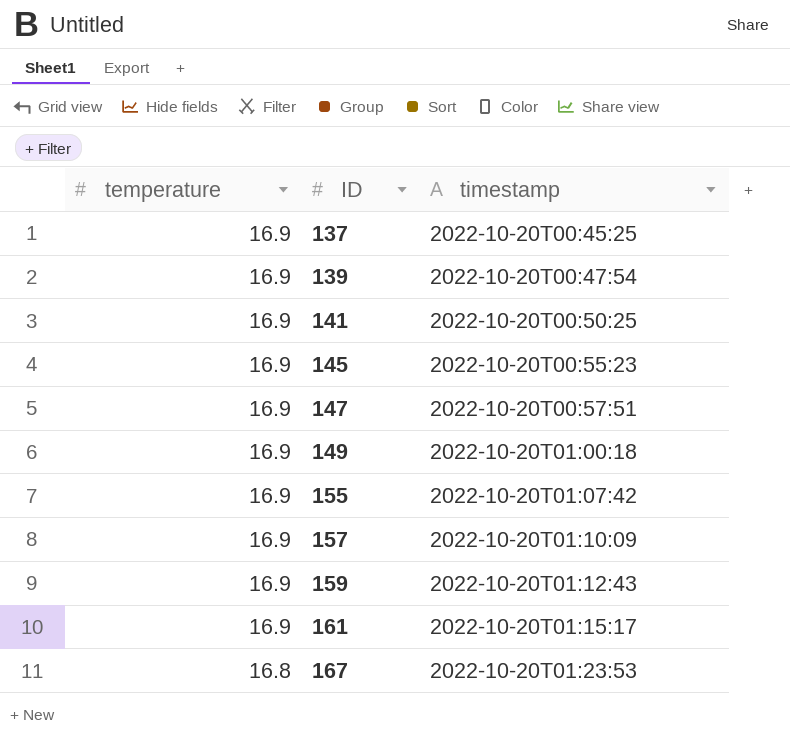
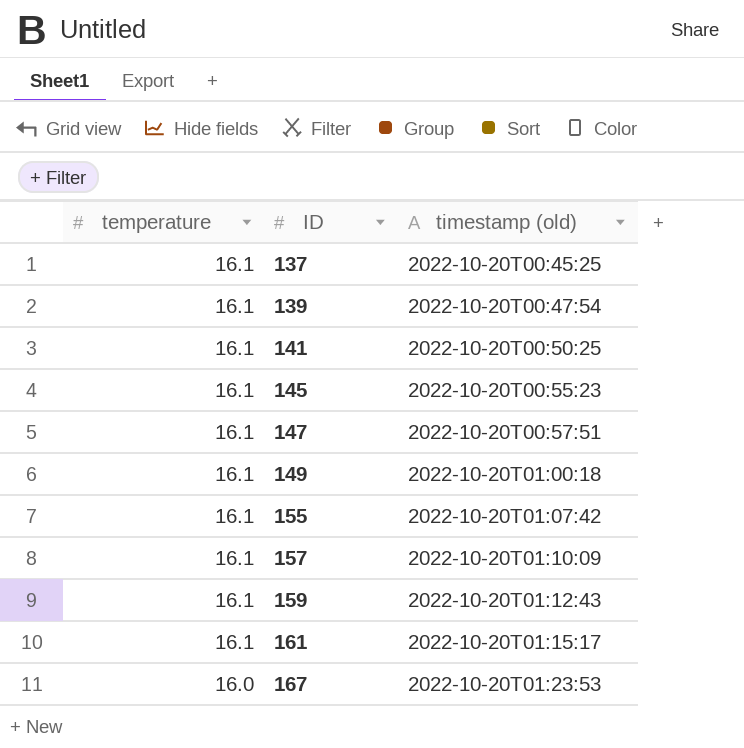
column name: timestamp -> timestamp (old)
137 | temperature: 16.9 -> 16.1
139 | temperature: 16.9 -> 16.1
141 | temperature: 16.9 -> 16.1
145 | temperature: 16.9 -> 16.1
147 | temperature: 16.9 -> 16.1
149 | temperature: 16.9 -> 16.1
155 | temperature: 16.9 -> 16.1
157 | temperature: 16.9 -> 16.1
159 | temperature: 16.9 -> 16.1
161 | temperature: 16.9 -> 16.1
167 | temperature: 16.8 -> 16.0

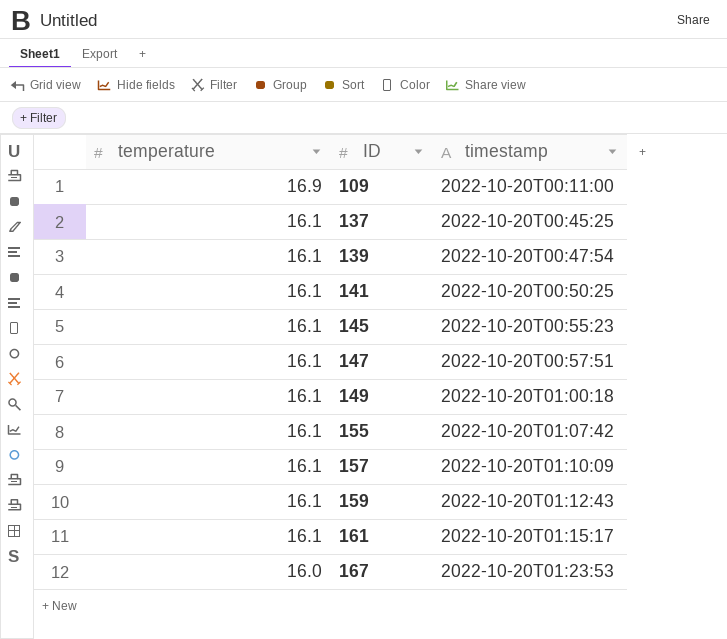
column name: timestamp (old) -> timestamp
row 109: none -> 16.9 | 2022-10-20T00:11:00

